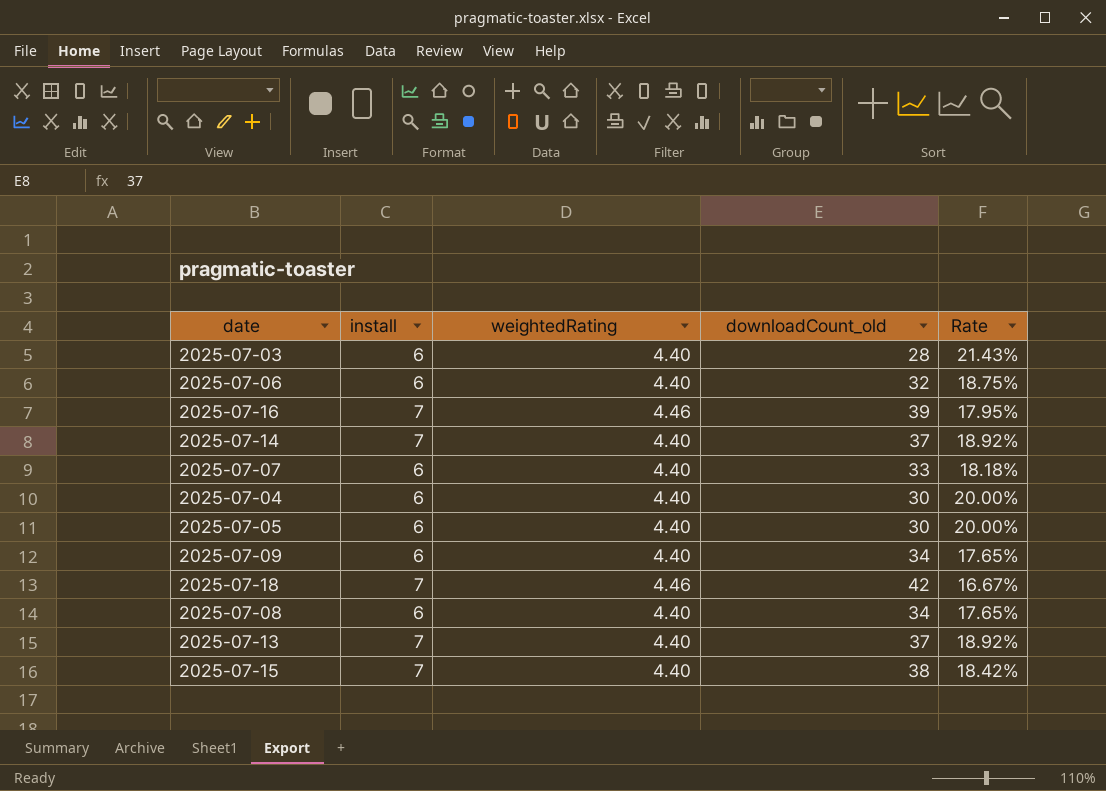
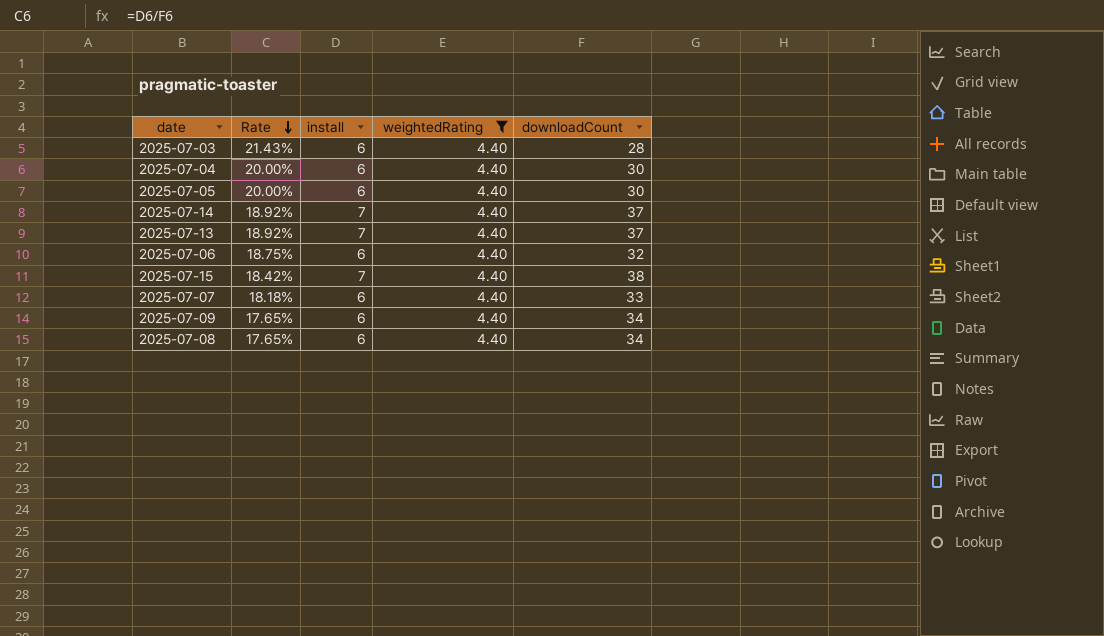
filter: none -> weightedRating = 4.40
row order: none -> Rate descending
column Rate | position: 5 -> 2
column name: downloadCount_old -> downloadCount

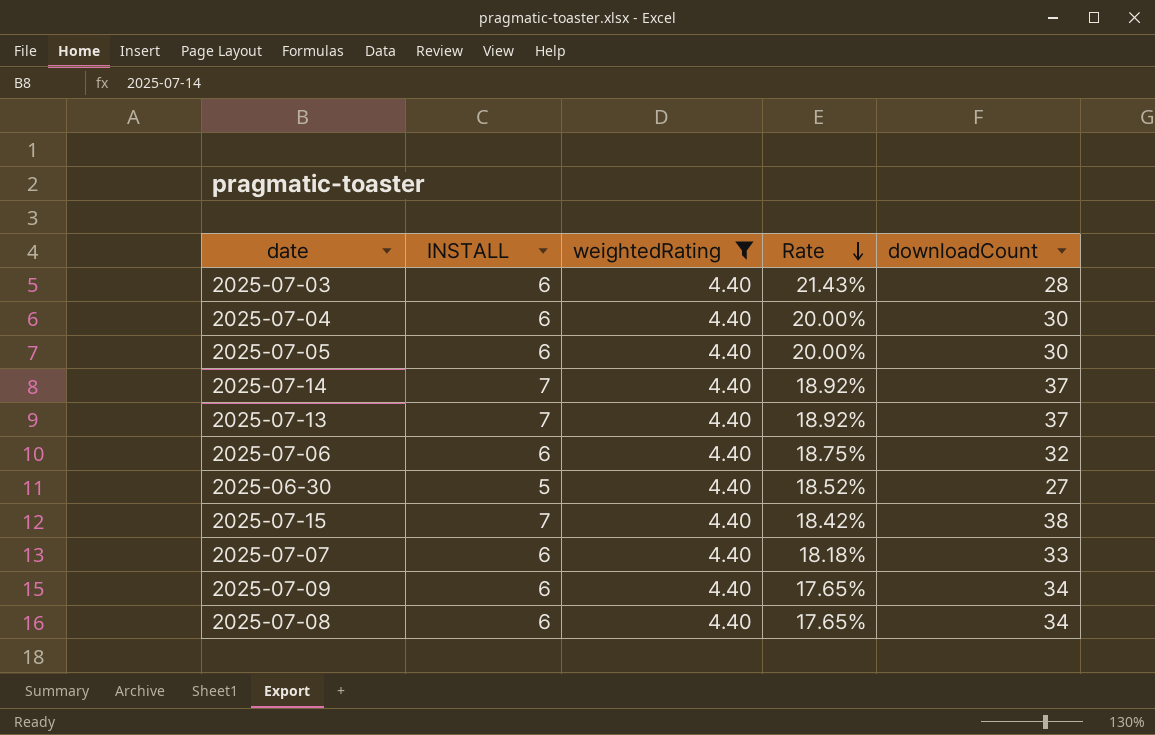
column name: install -> INSTALL
column Rate | position: 2 -> 4
row 2025-06-30: none -> 5 | 4.40 | 18.52% | 27

